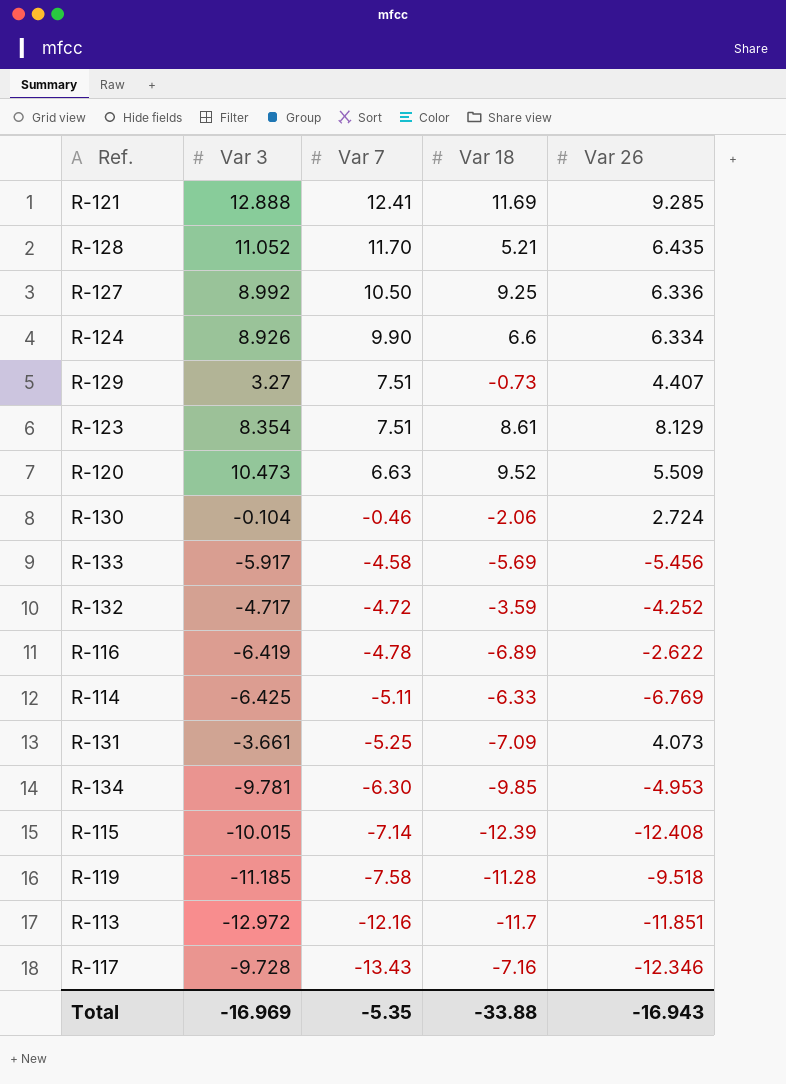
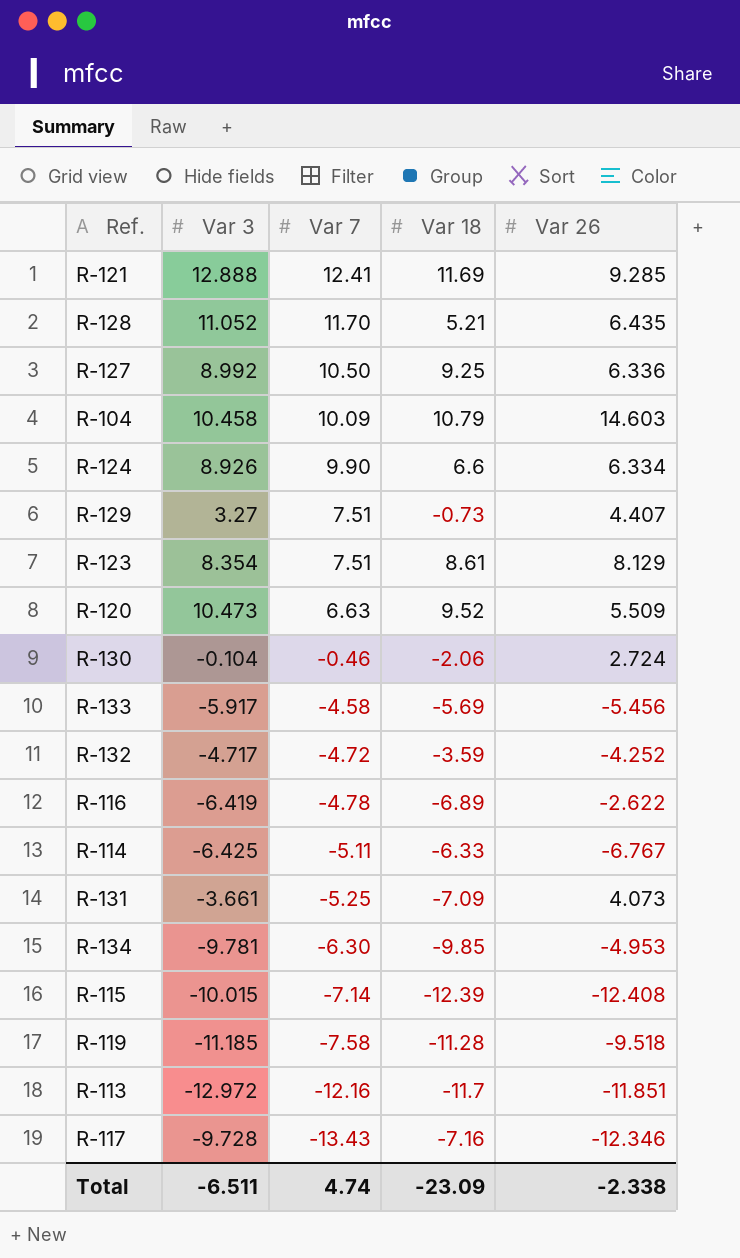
row R-104: none -> 10.458 | 10.09 | 10.79 | 14.603
R-114 | Var 26: -6.769 -> -6.767
Total | Var 3: -16.969 -> -6.511
Total | Var 7: -5.35 -> 4.74
Total | Var 18: -33.88 -> -23.09
Total | Var 26: -16.943 -> -2.338

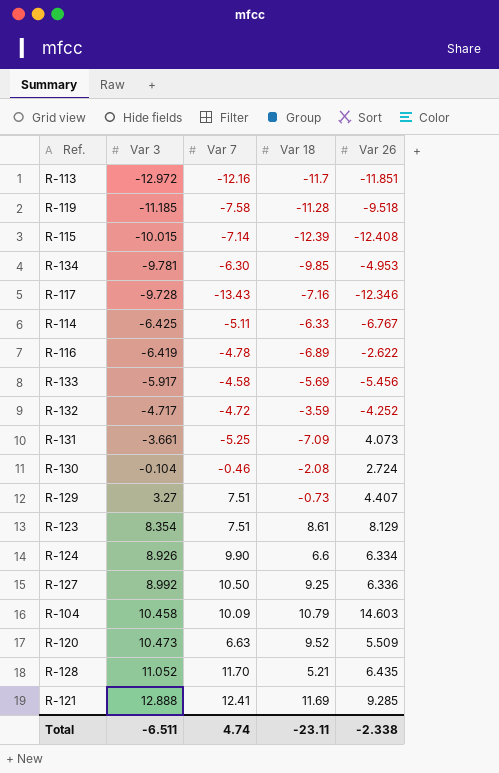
row order: Var 7 descending -> Var 3 ascending
R-130 | Var 18: -2.06 -> -2.08
Total | Var 18: -23.09 -> -23.11

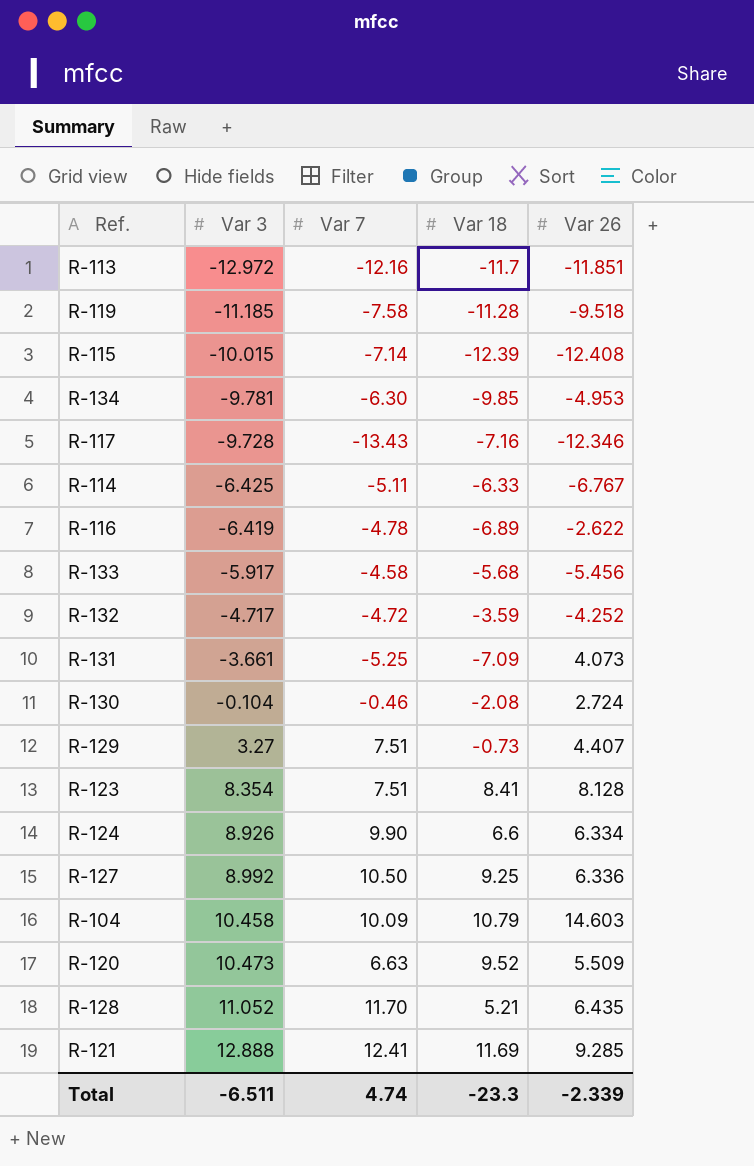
R-133 | Var 18: -5.69 -> -5.68
R-123 | Var 18: 8.61 -> 8.41
R-123 | Var 26: 8.129 -> 8.128
Total | Var 18: -23.11 -> -23.3
Total | Var 26: -2.338 -> -2.339

